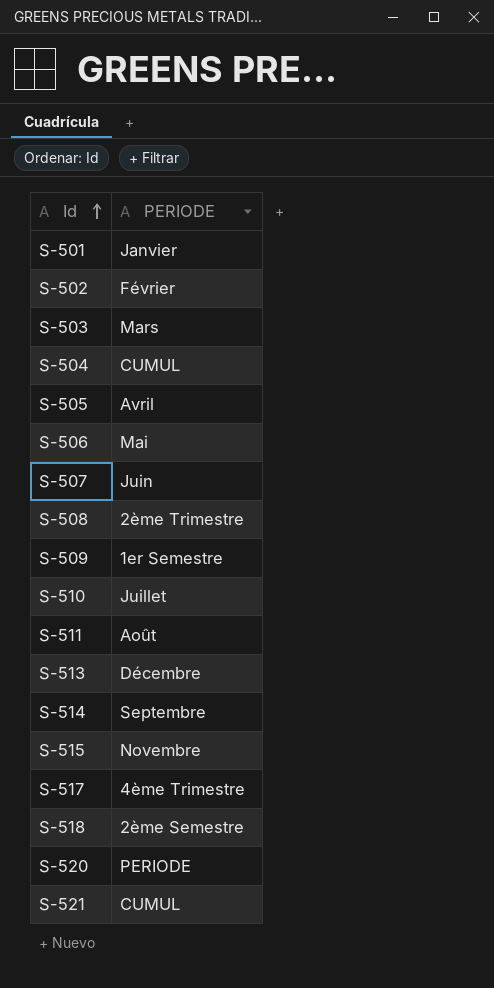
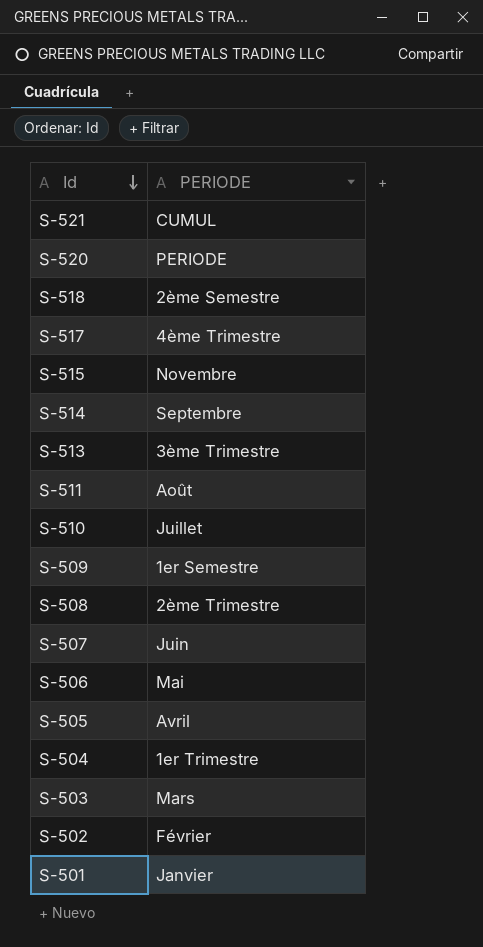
row order: Id ascending -> Id descending
S-513 | PERIODE: Décembre -> 3ème Trimestre
S-504 | PERIODE: CUMUL -> 1er Trimestre

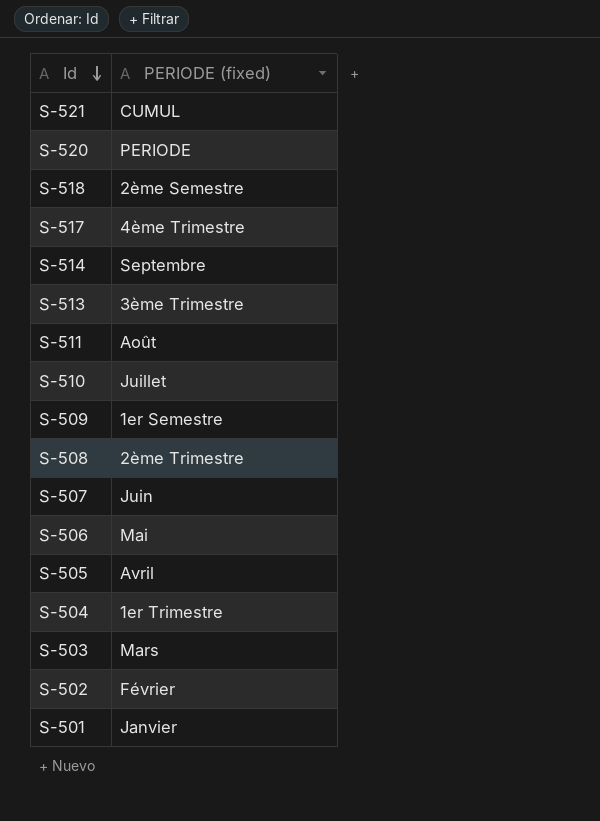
column name: PERIODE -> PERIODE (fixed)
row S-515: Novembre -> none

